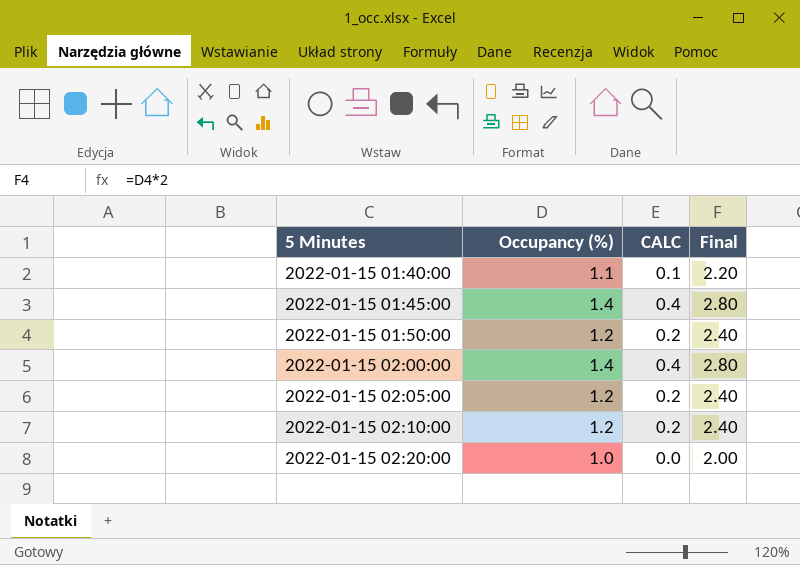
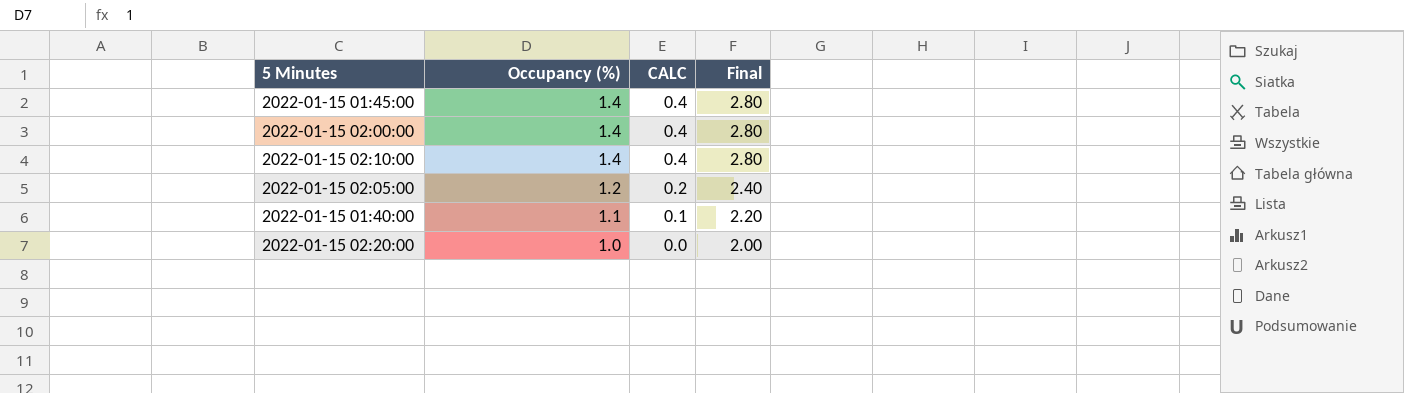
row order: 5 Minutes ascending -> Occupancy (%) descending
row 2022-01-15 01:50:00: 1.2 | 0.2 | 2.40 -> none
2022-01-15 02:10:00 | Occupancy (%): 1.2 -> 1.4
2022-01-15 02:10:00 | CALC: 0.2 -> 0.4
2022-01-15 02:10:00 | Final: 2.40 -> 2.80

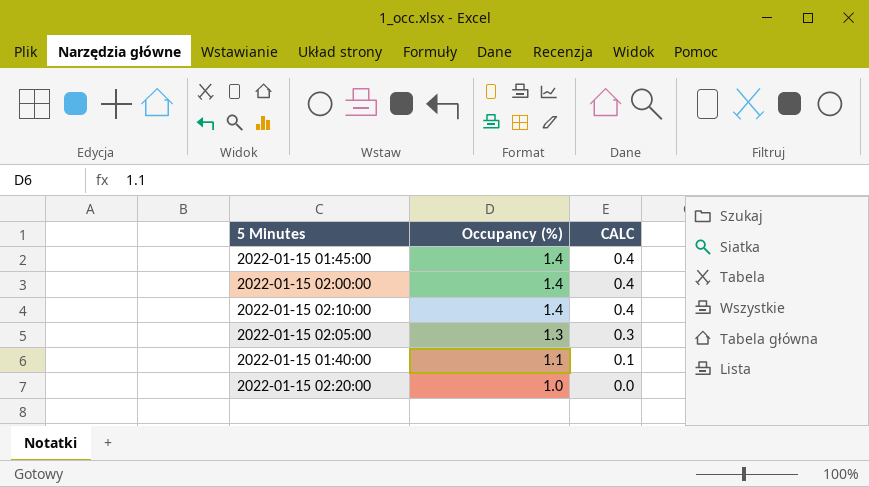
column Final | formula: [Occupancy (%)] * 2 -> none
2022-01-15 02:05:00 | Occupancy (%): 1.2 -> 1.3
2022-01-15 02:05:00 | CALC: 0.2 -> 0.3

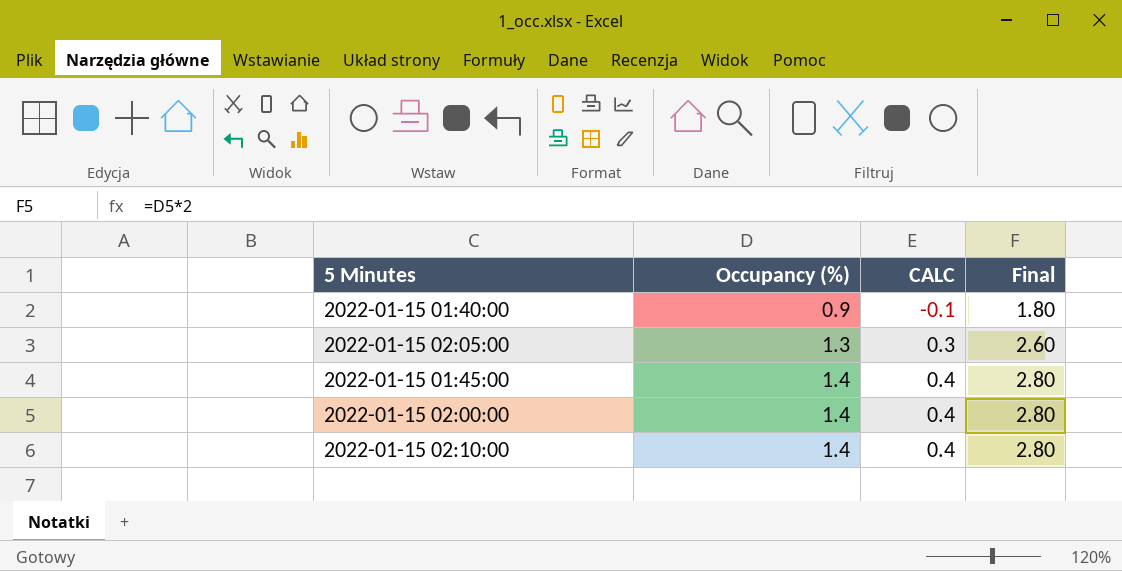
row order: Occupancy (%) descending -> Occupancy (%) ascending
column Final | formula: none -> [Occupancy (%)] * 2
row 2022-01-15 02:20:00: 1.0 | 0.0 -> none
2022-01-15 01:40:00 | Occupancy (%): 1.1 -> 0.9
2022-01-15 01:40:00 | CALC: 0.1 -> -0.1

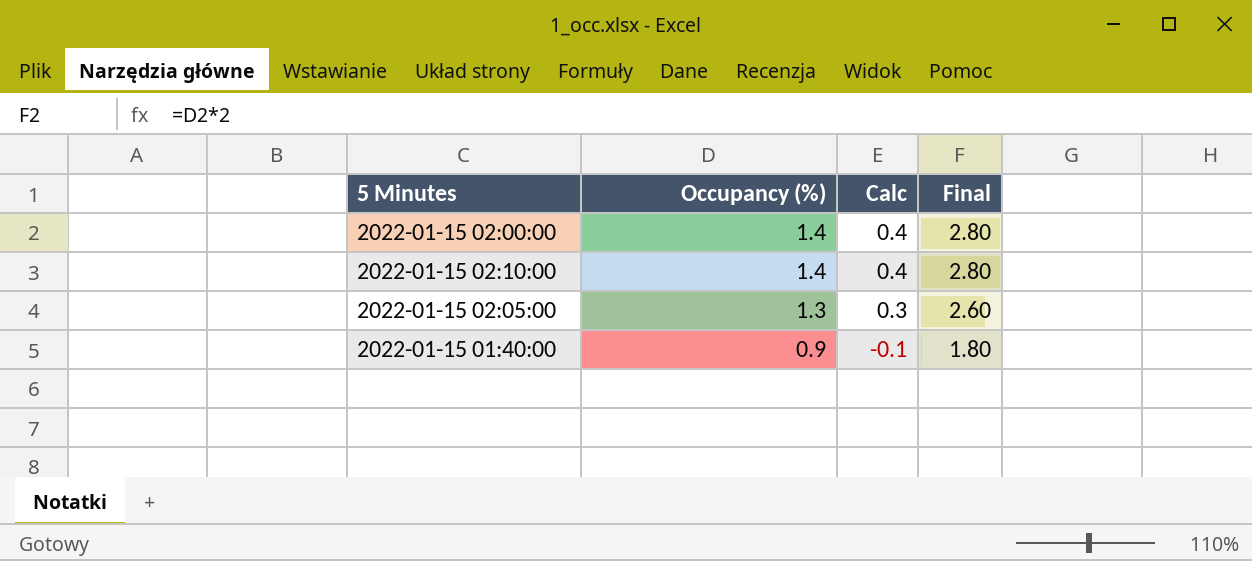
row order: Occupancy (%) ascending -> Occupancy (%) descending
column name: CALC -> Calc
row 2022-01-15 01:45:00: 1.4 | 0.4 | 2.80 -> none

